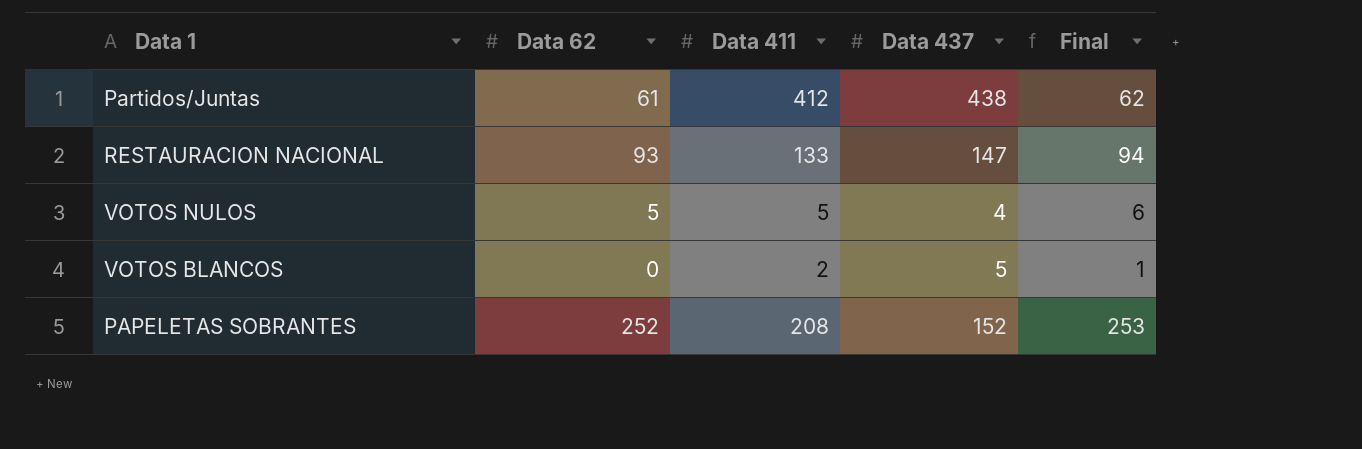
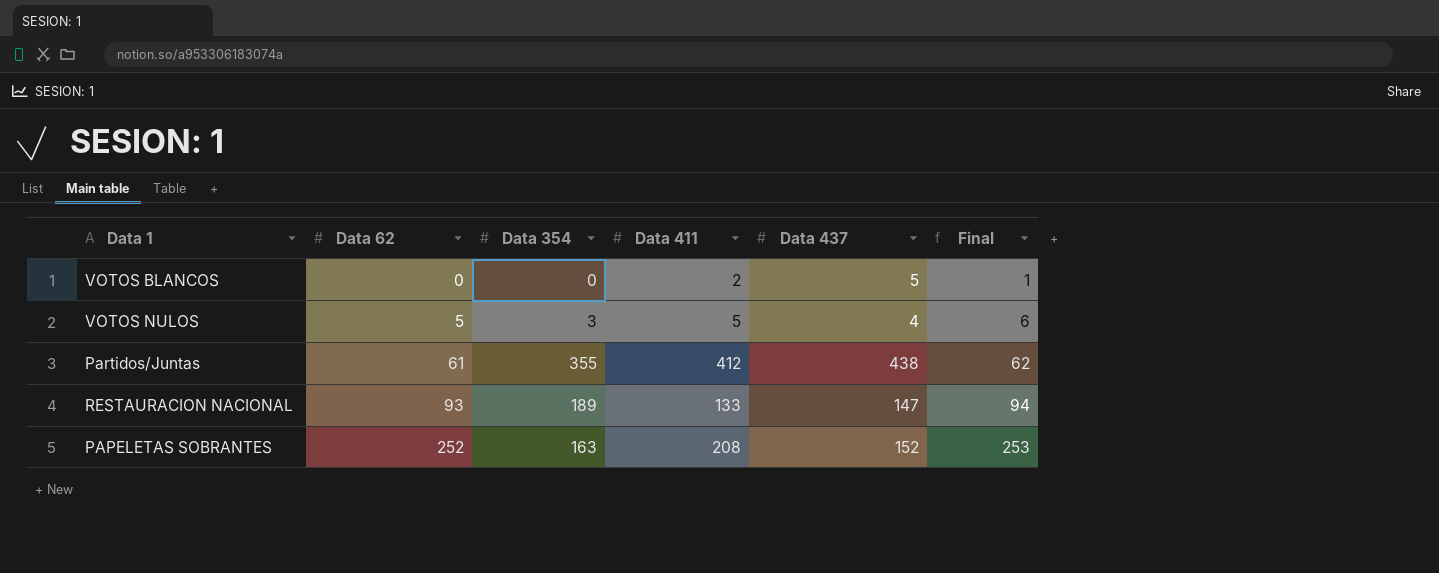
row order: none -> Data 62 ascending
column Data 354 | position: none -> 3

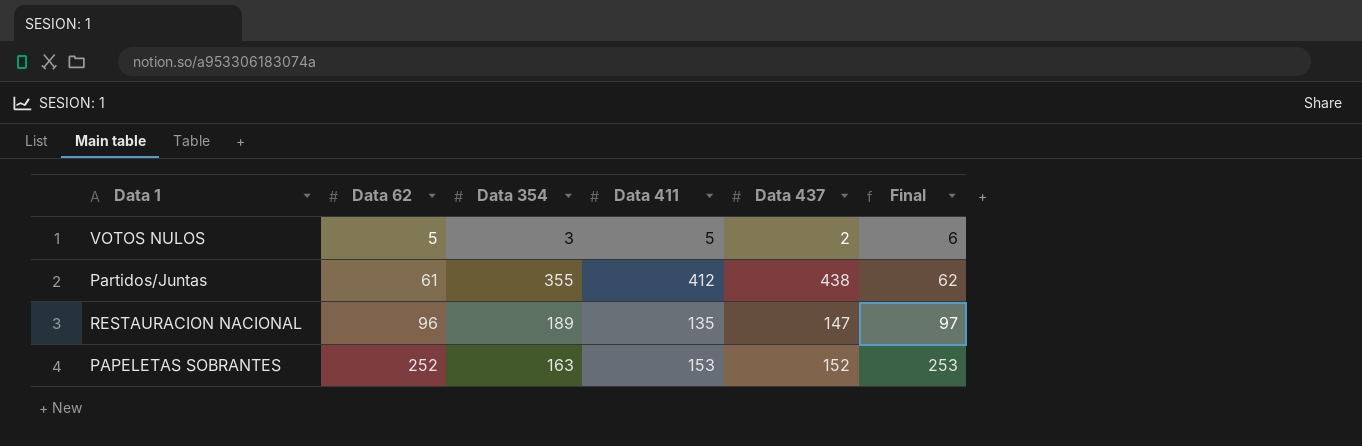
row VOTOS BLANCOS: 0 | 0 | 2 | 5 | 1 -> none
VOTOS NULOS | Data 437: 4 -> 2
RESTAURACION NACIONAL | Data 62: 93 -> 96
RESTAURACION NACIONAL | Data 411: 133 -> 135
RESTAURACION NACIONAL | Final: 94 -> 97
PAPELETAS SOBRANTES | Data 411: 208 -> 153

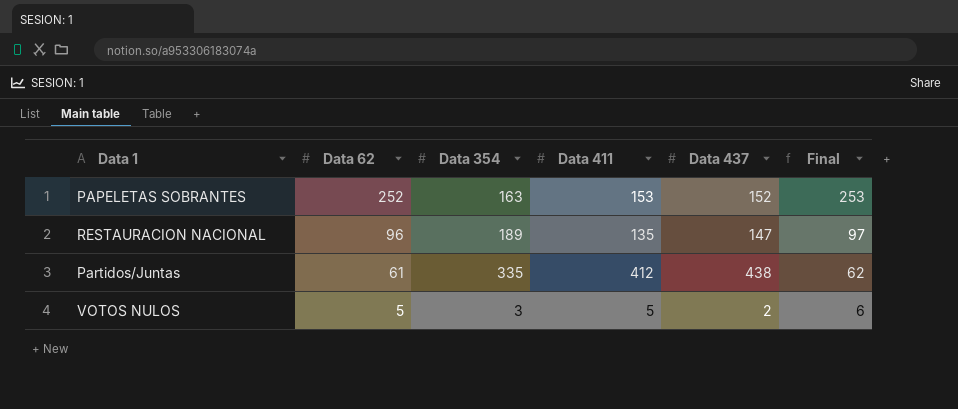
row order: Data 62 ascending -> Data 62 descending
Partidos/Juntas | Data 354: 355 -> 335

